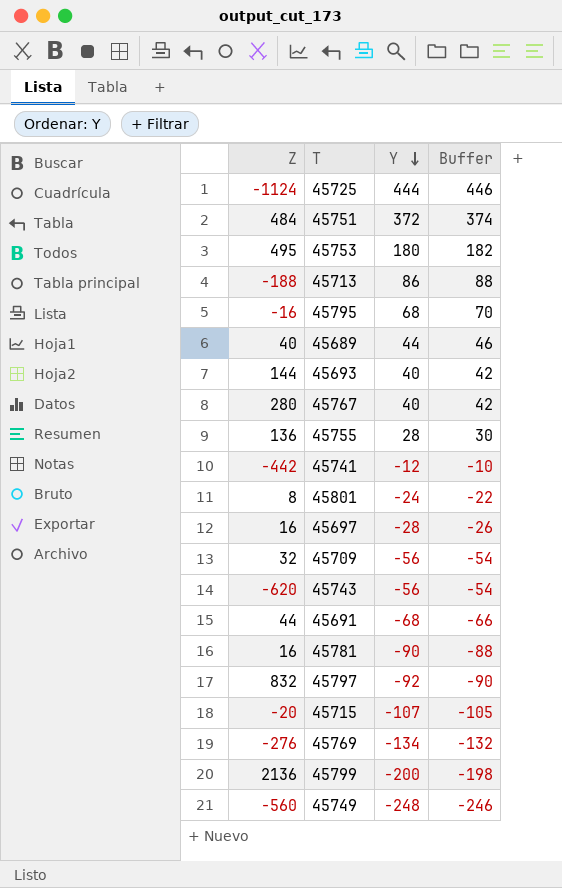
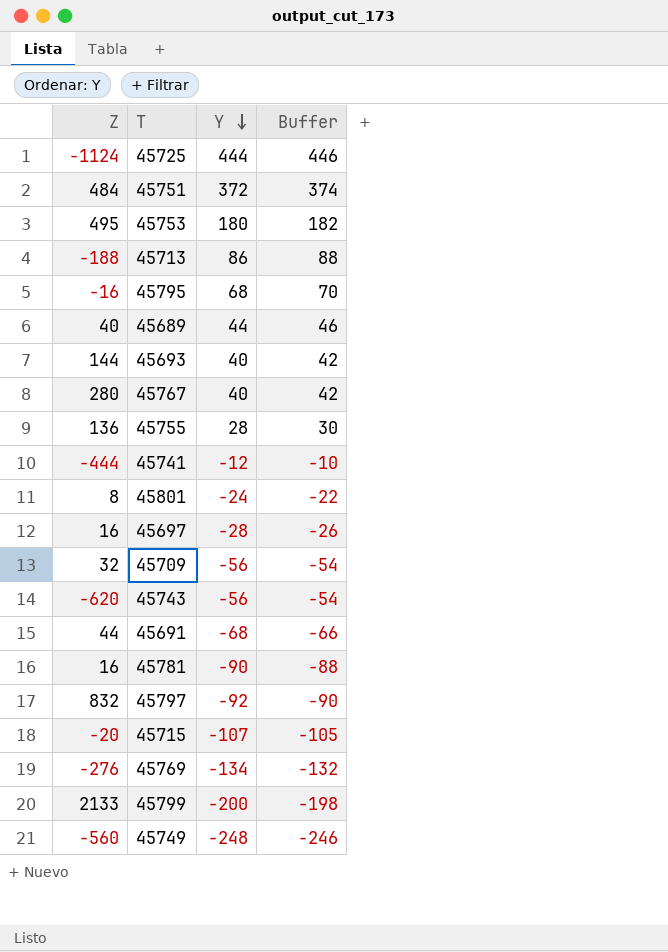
45741 | Z: -442 -> -444
45799 | Z: 2136 -> 2133

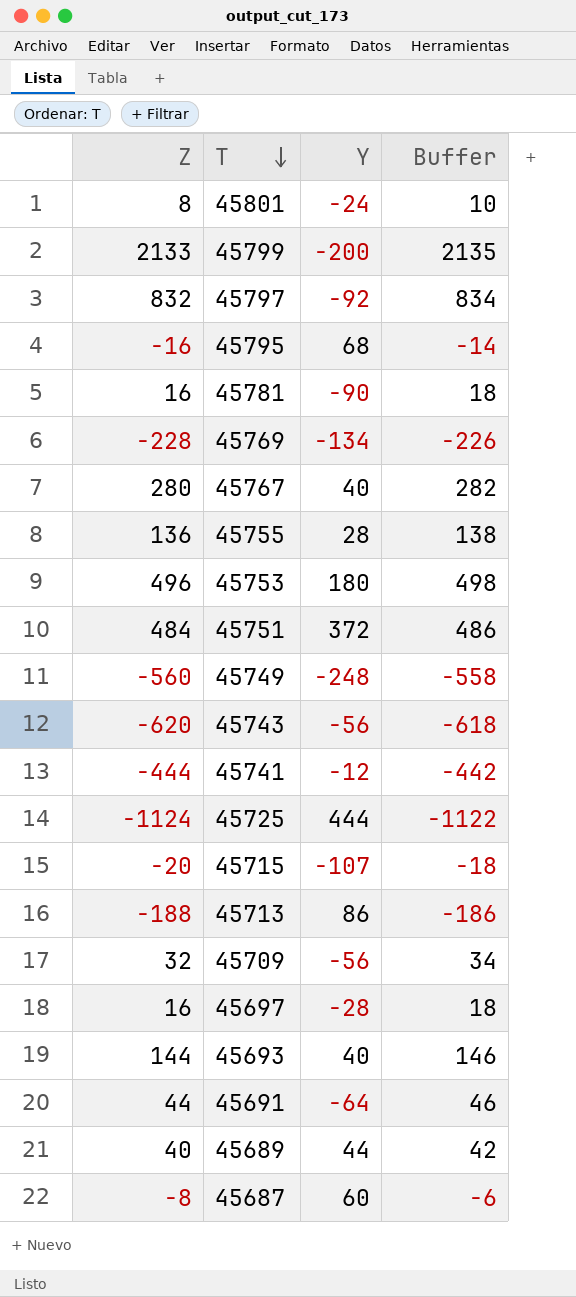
row order: Y descending -> T descending
column Buffer | formula: [Y] + 2 -> [Z] + 2
45769 | Z: -276 -> -228
45753 | Z: 495 -> 496
45691 | Y: -68 -> -64
row 45687: none -> -8 | 60 | -6

